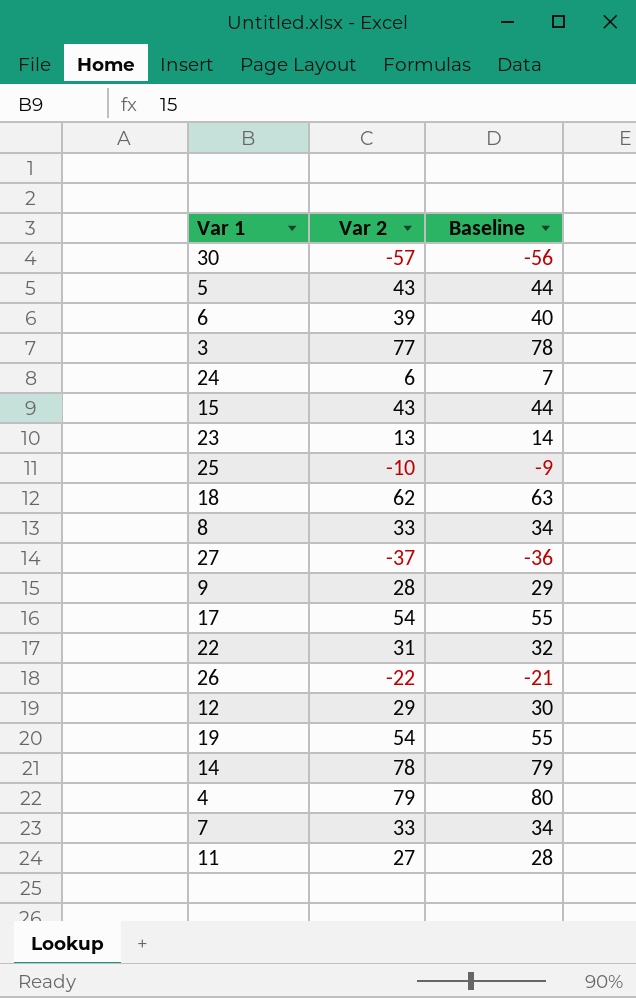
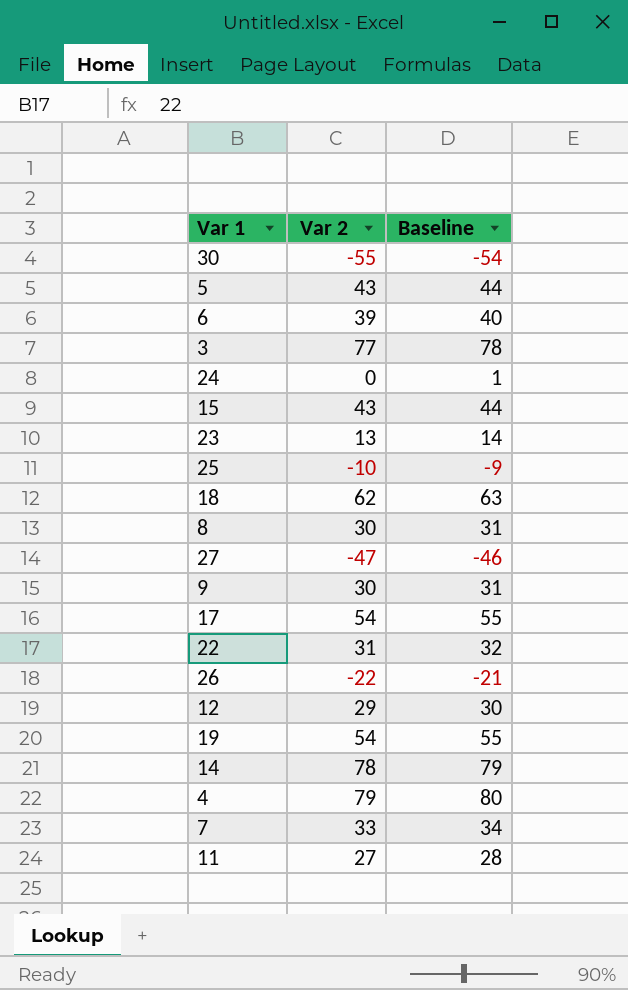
30 | Var 2: -57 -> -55
30 | Baseline: -56 -> -54
24 | Var 2: 6 -> 0
24 | Baseline: 7 -> 1
8 | Var 2: 33 -> 30
8 | Baseline: 34 -> 31
27 | Var 2: -37 -> -47
27 | Baseline: -36 -> -46
9 | Var 2: 28 -> 30
9 | Baseline: 29 -> 31

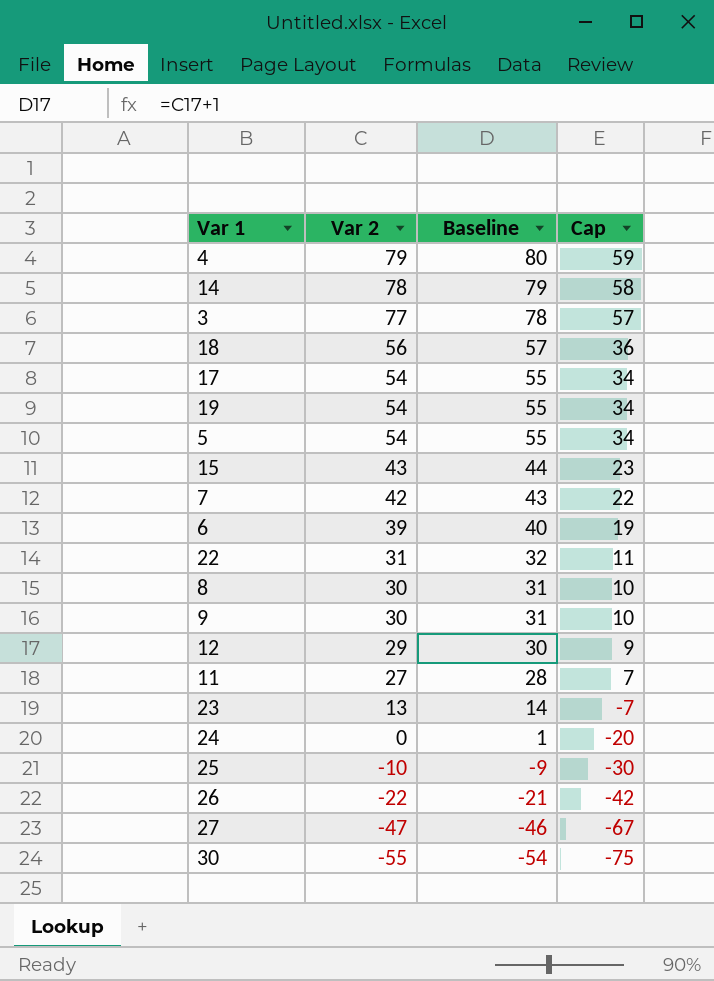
row order: none -> Var 2 descending
column Cap | formula: none -> [Var 2] - 20
18 | Var 2: 62 -> 56
18 | Baseline: 63 -> 57
5 | Var 2: 43 -> 54
5 | Baseline: 44 -> 55
7 | Var 2: 33 -> 42
7 | Baseline: 34 -> 43

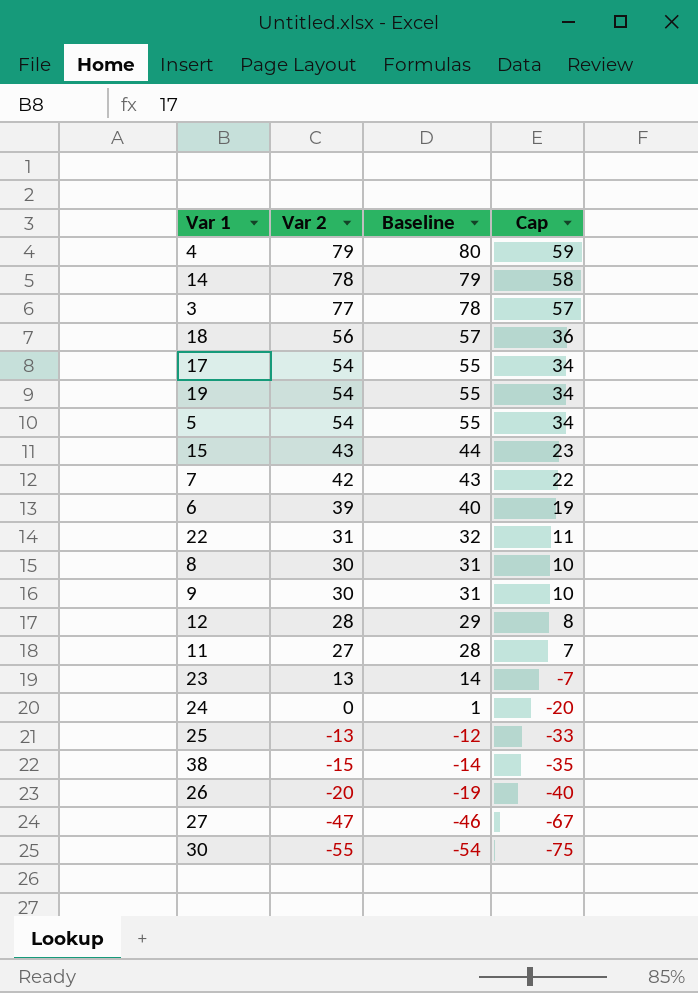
12 | Var 2: 29 -> 28
12 | Baseline: 30 -> 29
12 | Cap: 9 -> 8
25 | Var 2: -10 -> -13
25 | Baseline: -9 -> -12
25 | Cap: -30 -> -33
row 38: none -> -15 | -14 | -35
26 | Var 2: -22 -> -20
26 | Baseline: -21 -> -19
26 | Cap: -42 -> -40

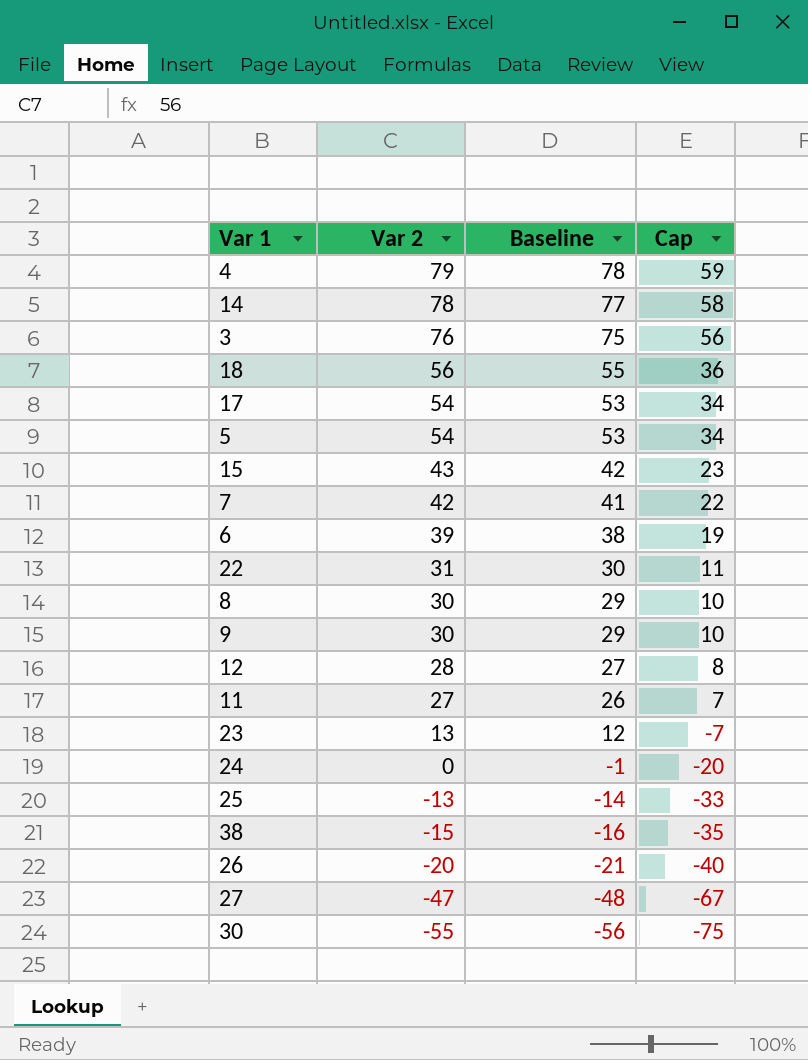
column Baseline | formula: [Var 2] + 1 -> [Var 2] - 1
row 19: 54 | 55 | 34 -> none
3 | Var 2: 77 -> 76
3 | Cap: 57 -> 56

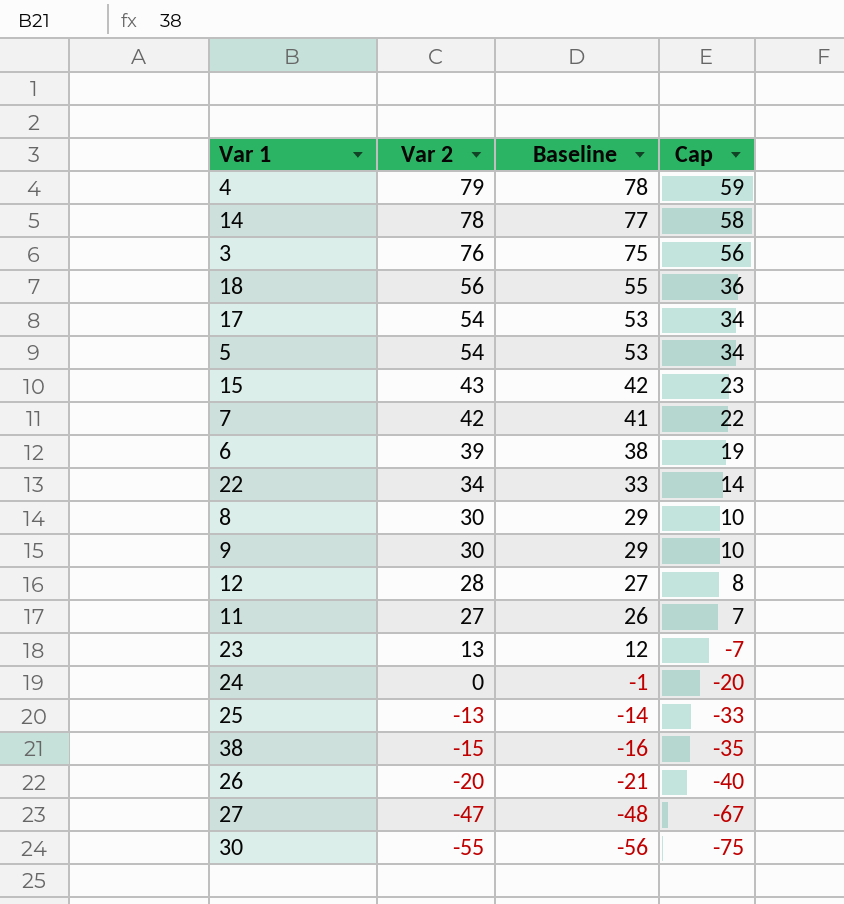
22 | Var 2: 31 -> 34
22 | Baseline: 30 -> 33
22 | Cap: 11 -> 14

